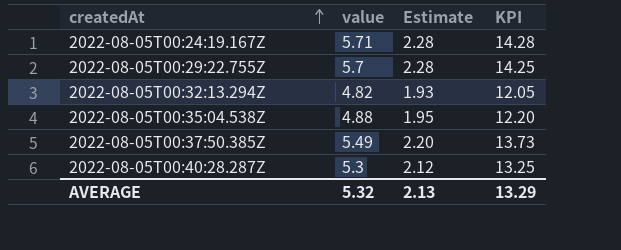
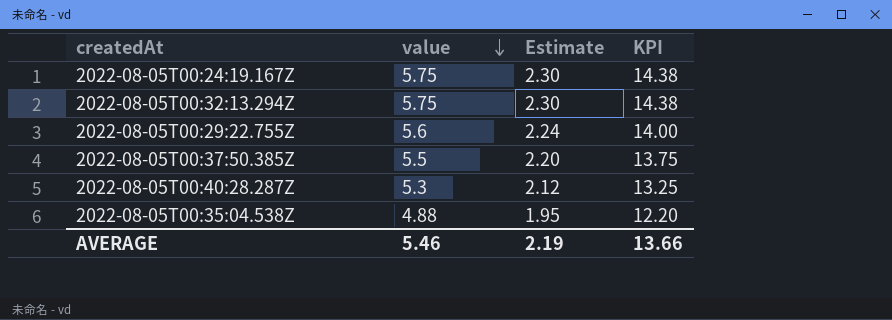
row order: createdAt ascending -> value descending
2022-08-05T00:24:19.167Z | value: 5.71 -> 5.75
2022-08-05T00:24:19.167Z | Estimate: 2.28 -> 2.30
2022-08-05T00:24:19.167Z | KPI: 14.28 -> 14.38
2022-08-05T00:32:13.294Z | value: 4.82 -> 5.75
2022-08-05T00:32:13.294Z | Estimate: 1.93 -> 2.30
2022-08-05T00:32:13.294Z | KPI: 12.05 -> 14.38
2022-08-05T00:29:22.755Z | value: 5.7 -> 5.6
2022-08-05T00:29:22.755Z | Estimate: 2.28 -> 2.24
2022-08-05T00:29:22.755Z | KPI: 14.25 -> 14.00
2022-08-05T00:37:50.385Z | value: 5.49 -> 5.5
2022-08-05T00:37:50.385Z | KPI: 13.73 -> 13.75
AVERAGE | value: 5.32 -> 5.46
AVERAGE | Estimate: 2.13 -> 2.19
AVERAGE | KPI: 13.29 -> 13.66

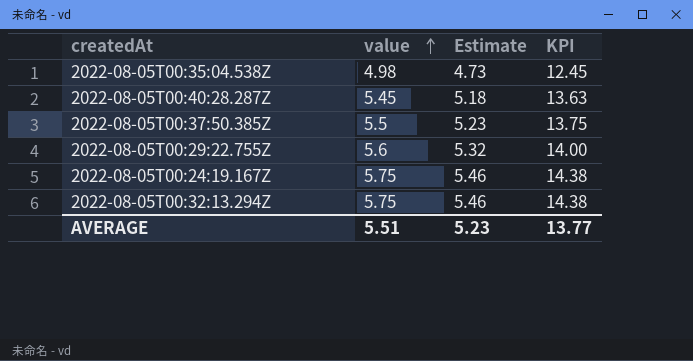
row order: value descending -> value ascending
column Estimate | formula: [value] * 0.4 -> [value] * 0.95
2022-08-05T00:35:04.538Z | value: 4.88 -> 4.98
2022-08-05T00:35:04.538Z | KPI: 12.20 -> 12.45
2022-08-05T00:40:28.287Z | value: 5.3 -> 5.45
2022-08-05T00:40:28.287Z | KPI: 13.25 -> 13.63
AVERAGE | value: 5.46 -> 5.51
AVERAGE | Estimate: 2.19 -> 5.23
AVERAGE | KPI: 13.66 -> 13.77

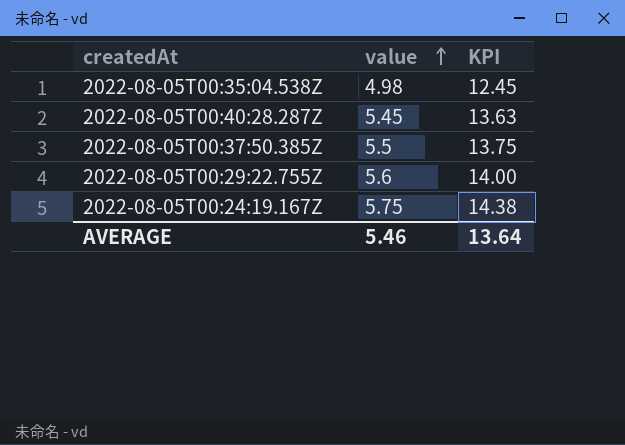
column Estimate | formula: [value] * 0.95 -> none
row 2022-08-05T00:32:13.294Z: 5.75 | 5.46 | 14.38 -> none
AVERAGE | value: 5.51 -> 5.46
AVERAGE | KPI: 13.77 -> 13.64

